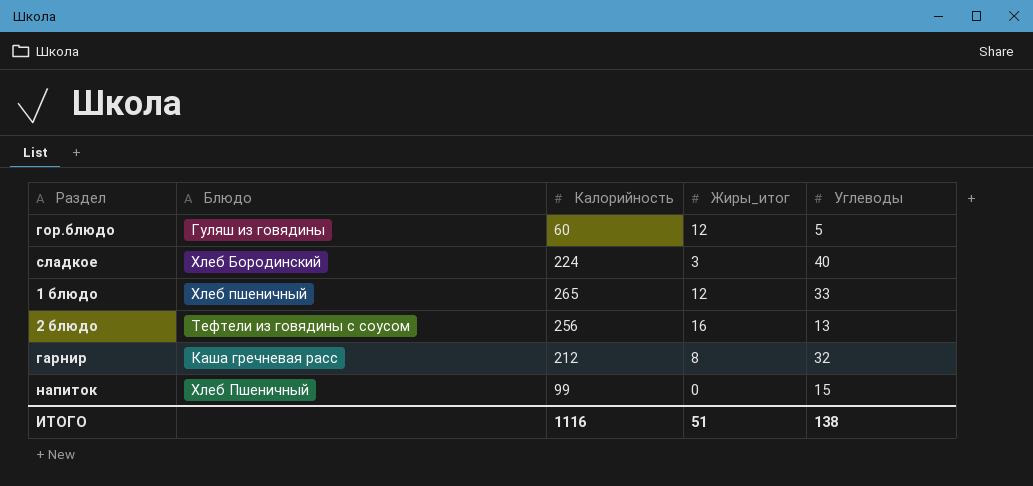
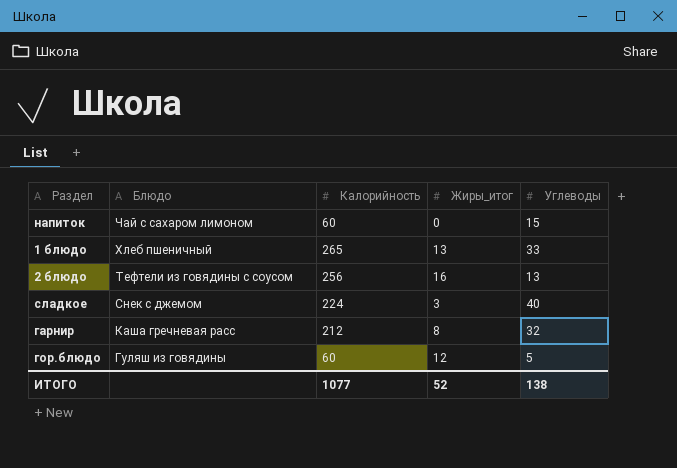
row order: none -> Блюдо descending
напиток | Блюдо: Хлеб Пшеничный -> Чай с сахаром лимоном
напиток | Калорийность: 99 -> 60
1 блюдо | Жиры_итог: 12 -> 13
сладкое | Блюдо: Хлеб Бородинский -> Снек с джемом
ИТОГО | Калорийность: 1116 -> 1077
ИТОГО | Жиры_итог: 51 -> 52

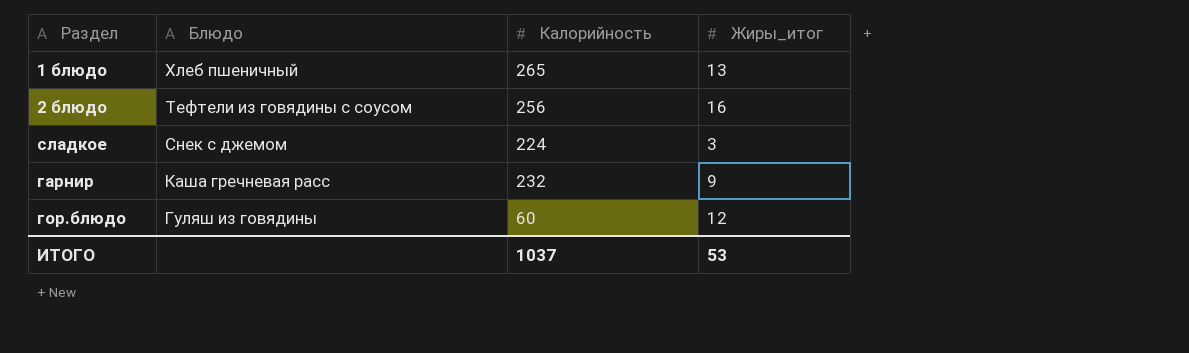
column Углеводы | position: 5 -> none
row напиток: Чай с сахаром лимоном | 60 | 0 | 15 -> none
гарнир | Калорийность: 212 -> 232
гарнир | Жиры_итог: 8 -> 9
ИТОГО | Калорийность: 1077 -> 1037
ИТОГО | Жиры_итог: 52 -> 53

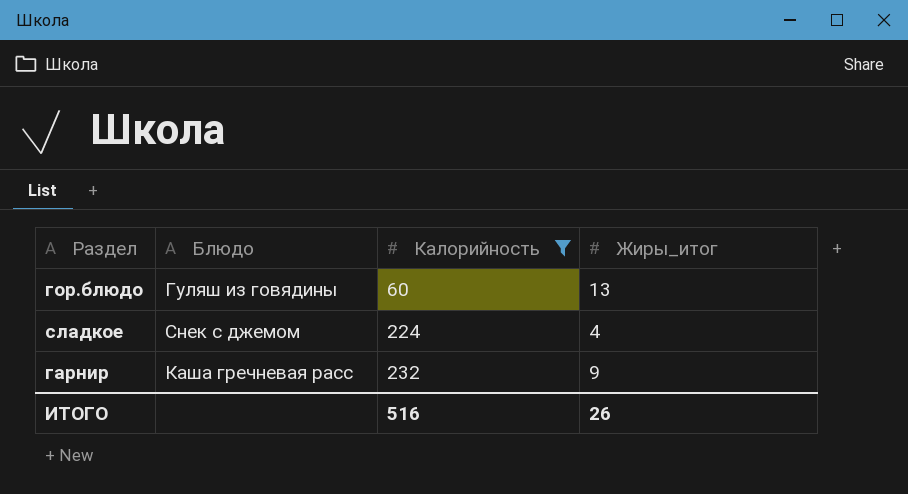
filter: none -> Калорийность <= 232
row order: Блюдо descending -> Калорийность ascending
гор.блюдо | Жиры_итог: 12 -> 13
сладкое | Жиры_итог: 3 -> 4
ИТОГО | Калорийность: 1037 -> 516
ИТОГО | Жиры_итог: 53 -> 26

